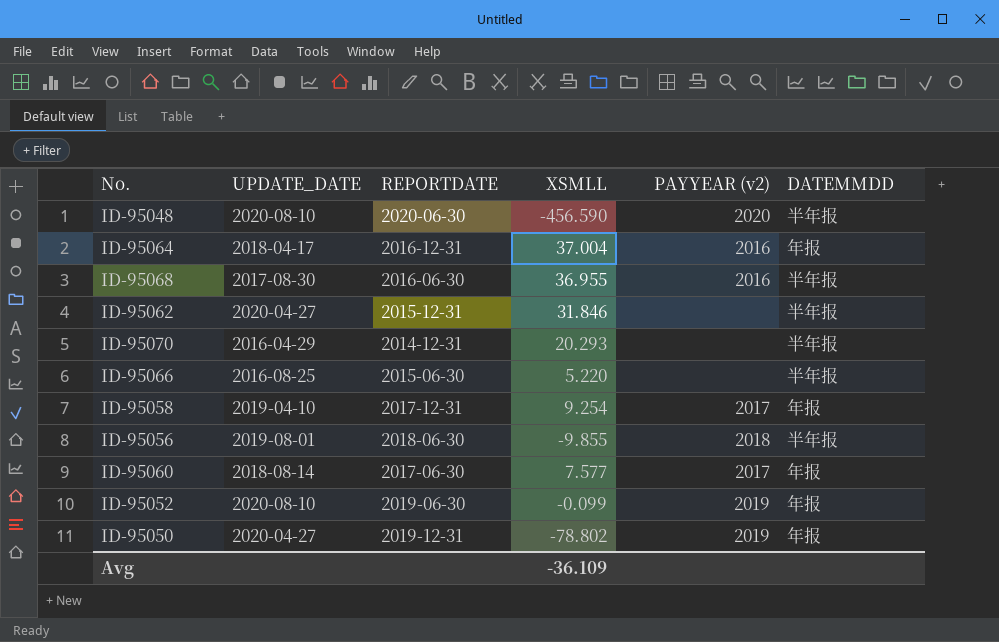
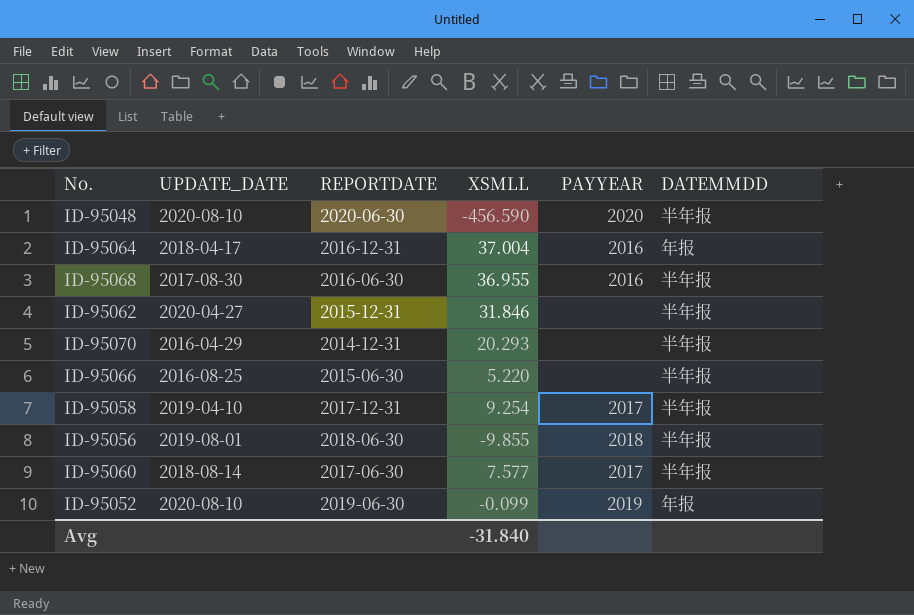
column name: PAYYEAR (v2) -> PAYYEAR
row ID-95050: 2020-04-27 | 2019-12-31 | -78.802 | 2019 | 年报 -> none
ID-95058 | DATEMMDD: 年报 -> 半年报
ID-95060 | DATEMMDD: 年报 -> 半年报
Avg | XSMLL: -36.109 -> -31.840

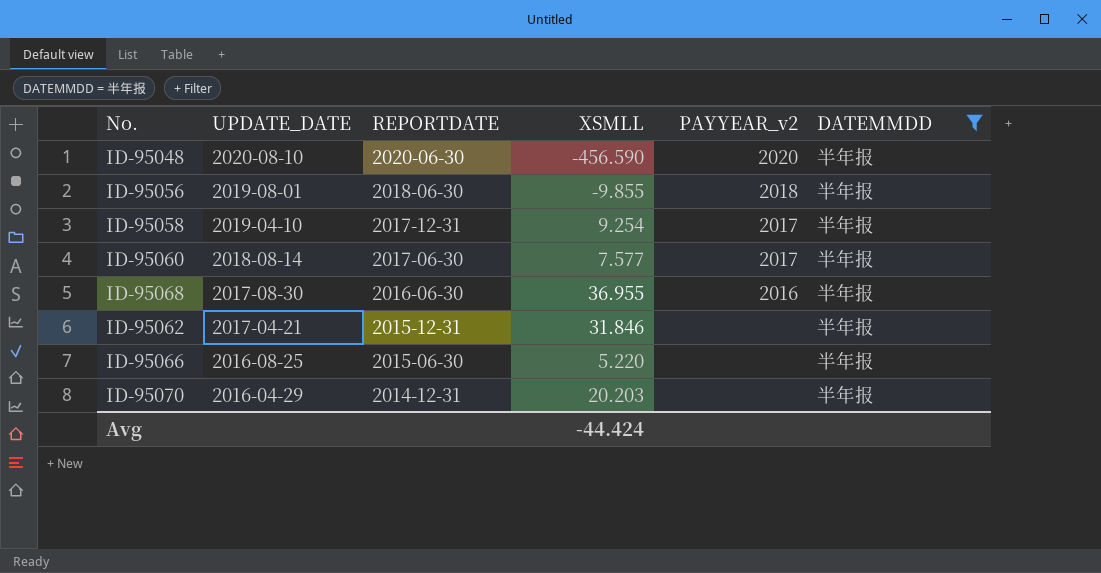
filter: none -> DATEMMDD = 半年报
row order: none -> UPDATE_DATE descending
column name: PAYYEAR -> PAYYEAR_v2
ID-95062 | UPDATE_DATE: 2020-04-27 -> 2017-04-21
ID-95070 | XSMLL: 20.293 -> 20.203
Avg | XSMLL: -31.840 -> -44.424

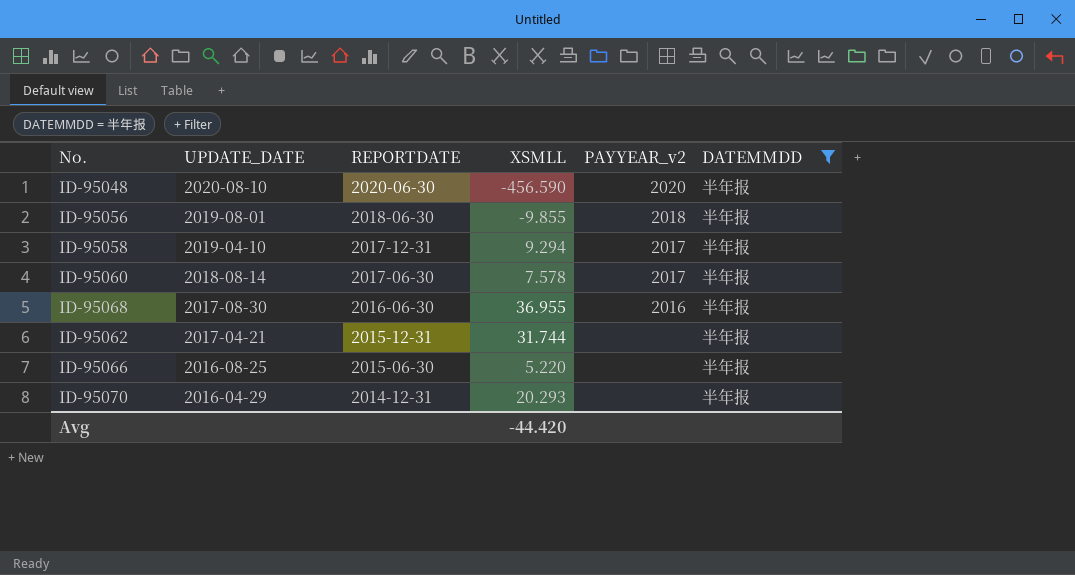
ID-95058 | XSMLL: 9.254 -> 9.294
ID-95060 | XSMLL: 7.577 -> 7.578
ID-95062 | XSMLL: 31.846 -> 31.744
ID-95070 | XSMLL: 20.203 -> 20.293
Avg | XSMLL: -44.424 -> -44.420

